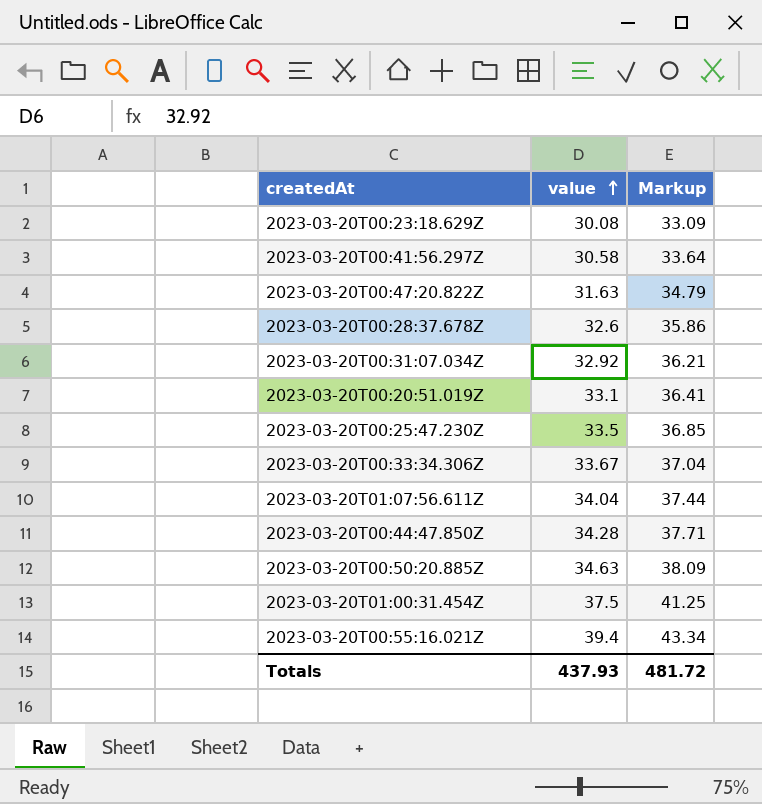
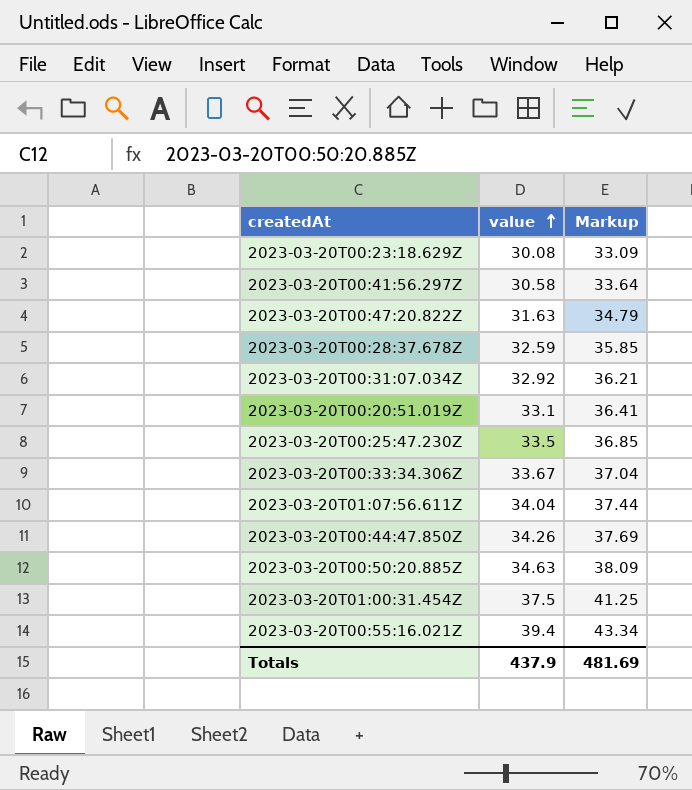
2023-03-20T00:28:37.678Z | value: 32.6 -> 32.59
2023-03-20T00:28:37.678Z | Markup: 35.86 -> 35.85
2023-03-20T00:44:47.850Z | value: 34.28 -> 34.26
2023-03-20T00:44:47.850Z | Markup: 37.71 -> 37.69
Totals | value: 437.93 -> 437.9
Totals | Markup: 481.72 -> 481.69

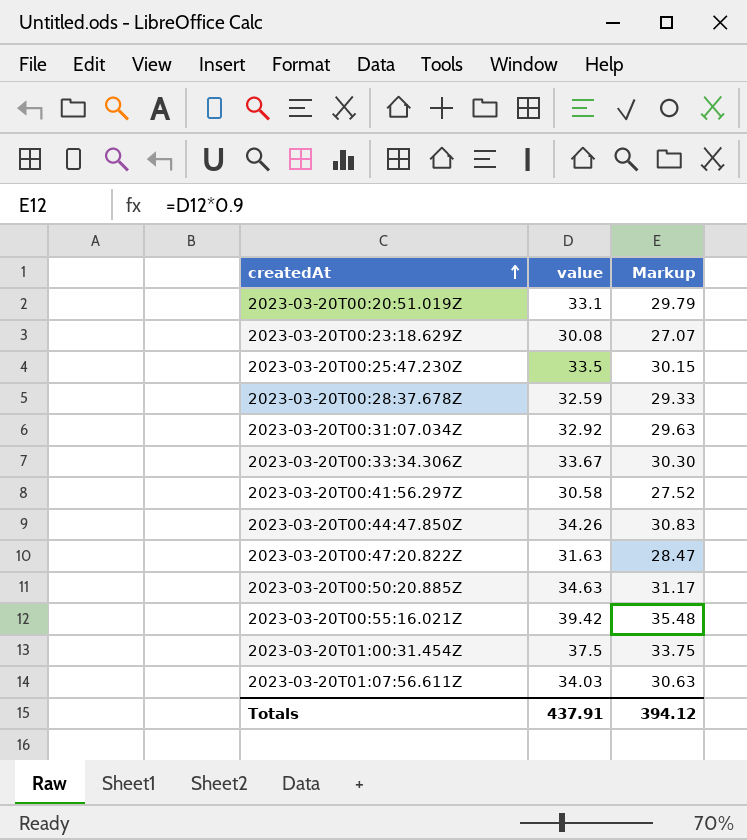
row order: value ascending -> createdAt ascending
column Markup | formula: [value] * 1.1 -> [value] * 0.9
2023-03-20T00:55:16.021Z | value: 39.4 -> 39.42
2023-03-20T01:07:56.611Z | value: 34.04 -> 34.03
Totals | value: 437.9 -> 437.91
Totals | Markup: 481.69 -> 394.12

